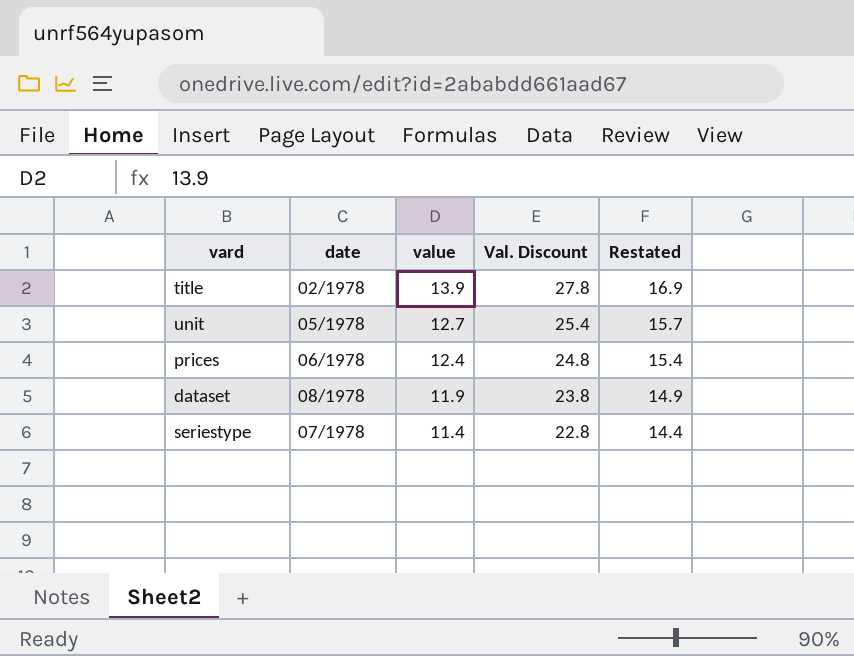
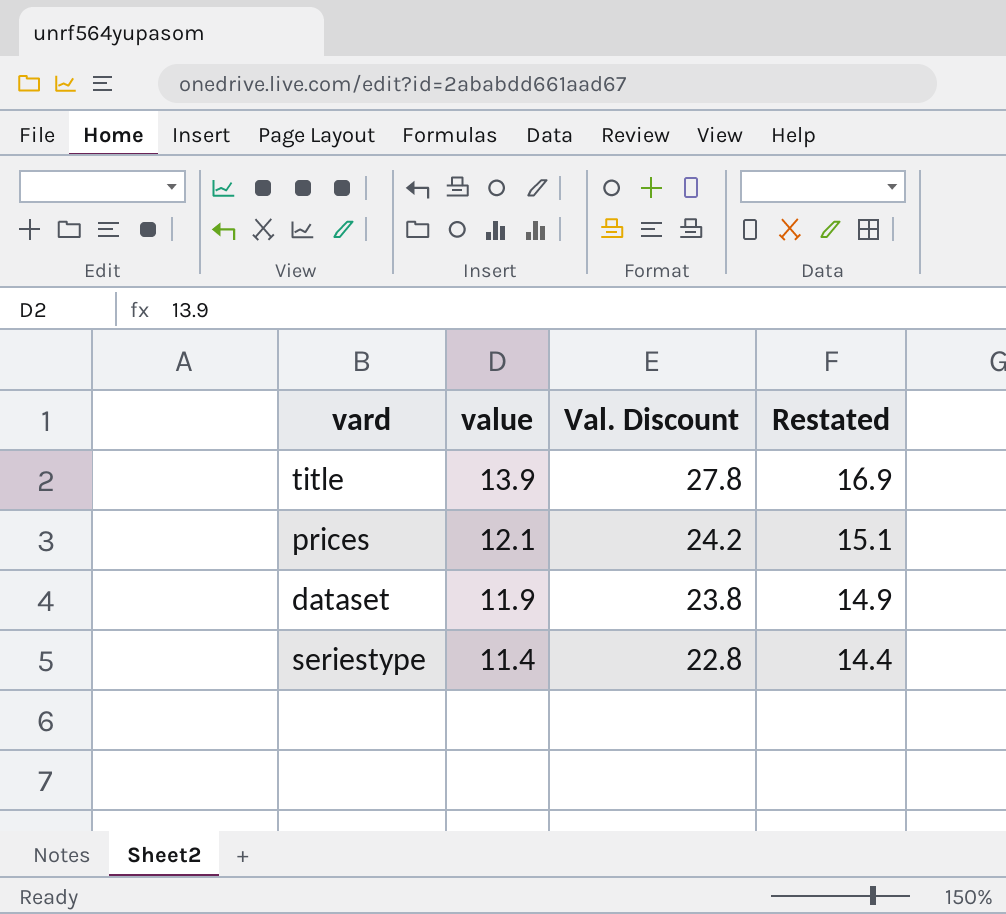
column date | position: 2 -> none
row unit: 05/1978 | 12.7 | 25.4 | 15.7 -> none
prices | value: 12.4 -> 12.1
prices | Val. Discount: 24.8 -> 24.2
prices | Restated: 15.4 -> 15.1

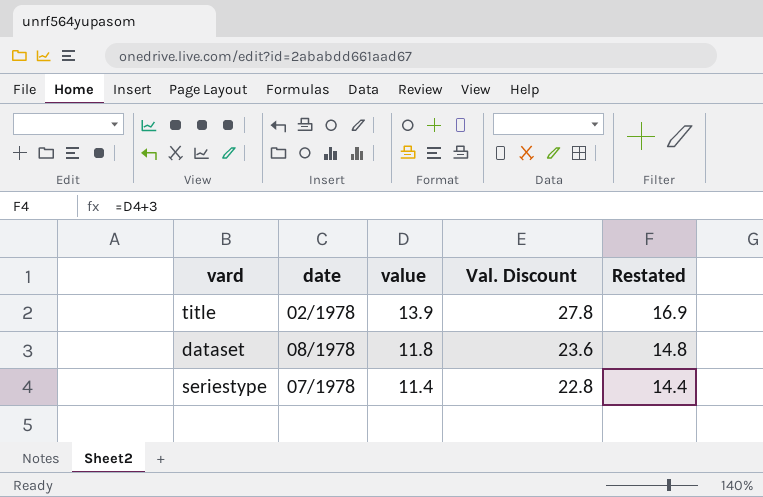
column date | position: none -> 2
row prices: 12.1 | 24.2 | 15.1 -> none
dataset | value: 11.9 -> 11.8
dataset | Val. Discount: 23.8 -> 23.6
dataset | Restated: 14.9 -> 14.8

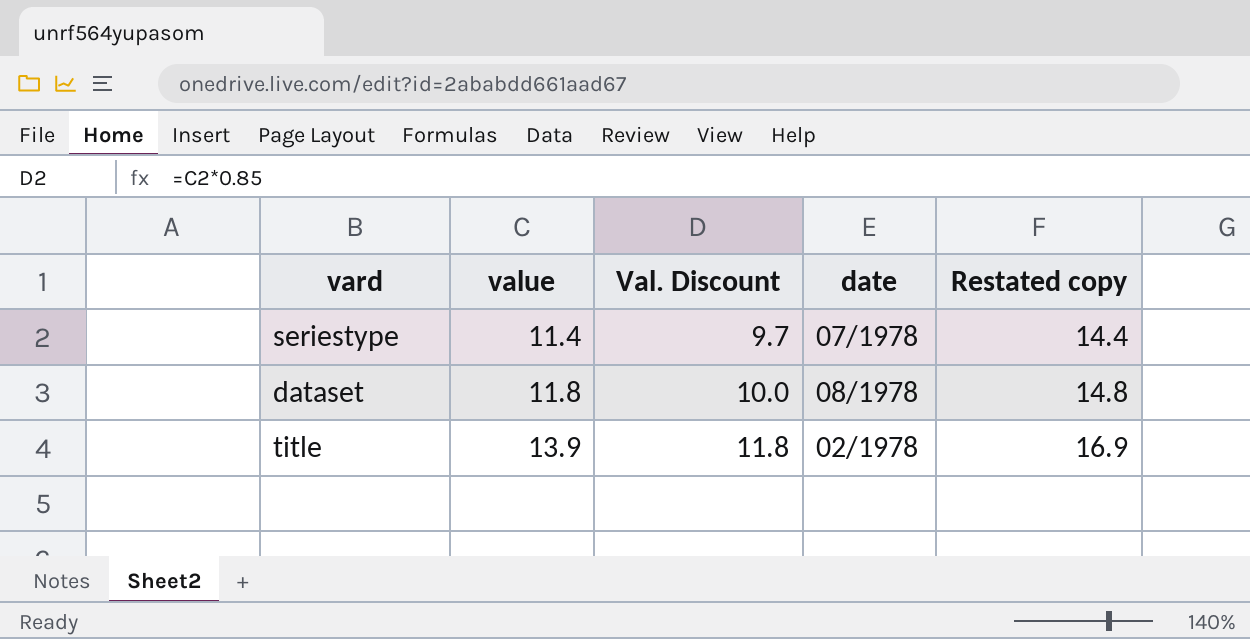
row order: value descending -> value ascending
column Val. Discount | formula: [value] * 2 -> [value] * 0.85
column date | position: 2 -> 4
column name: Restated -> Restated copy

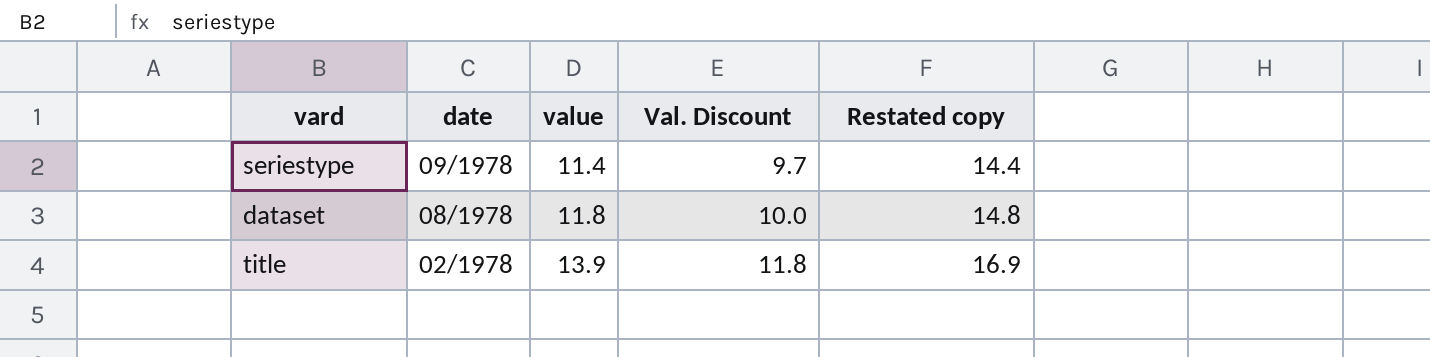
column date | position: 4 -> 2
seriestype | date: 07/1978 -> 09/1978

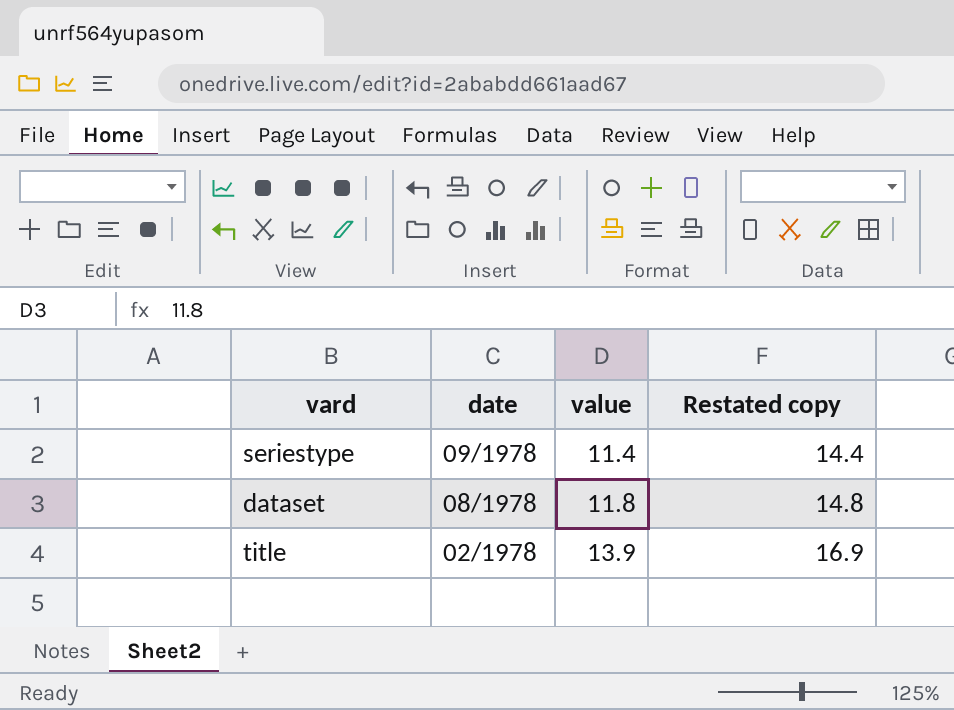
column Val. Discount | formula: [value] * 0.85 -> none

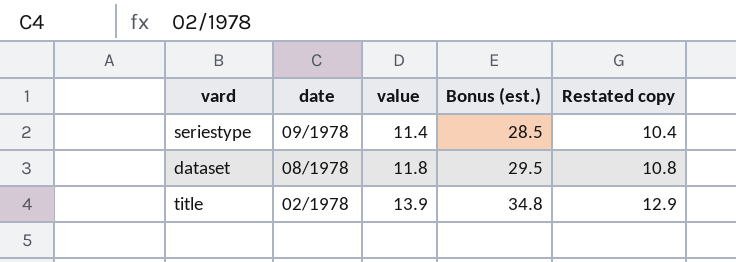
column Bonus (est.) | formula: none -> [value] * 2.5
column Restated copy | formula: [value] + 3 -> [value] - 1

